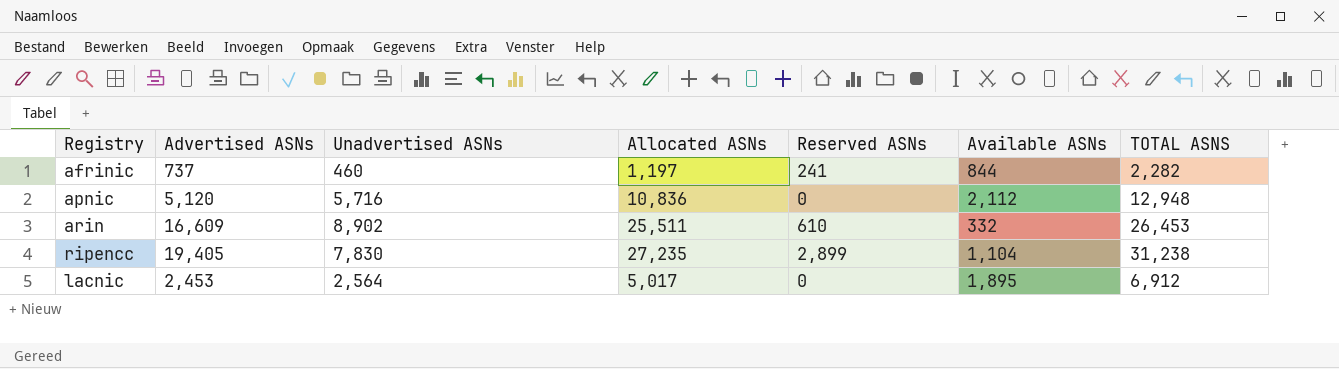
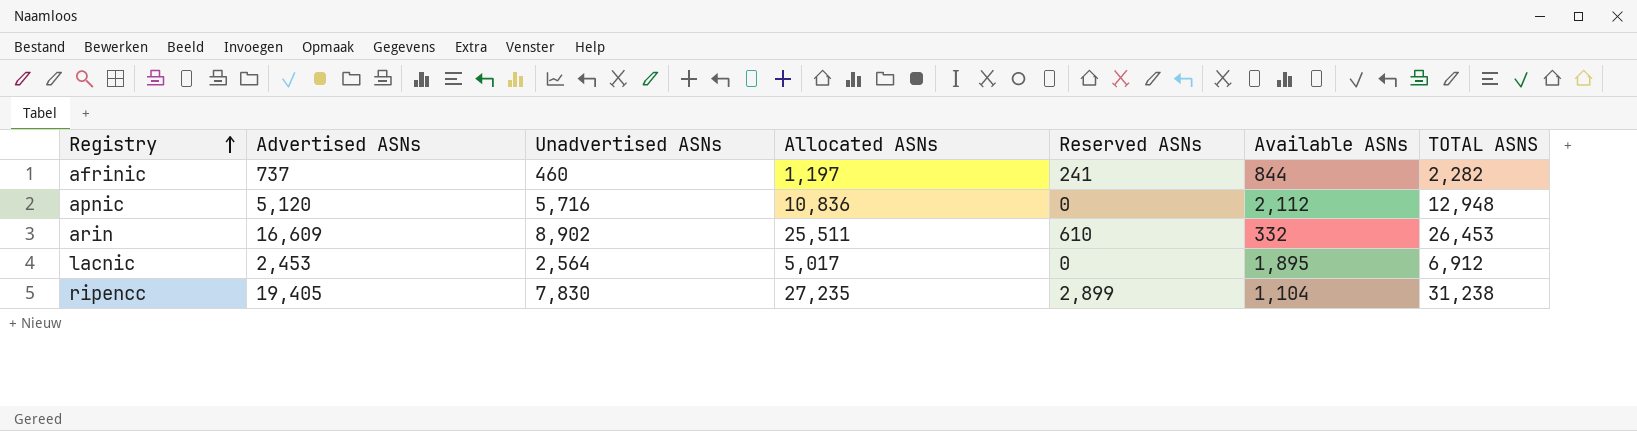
row order: none -> Registry ascending

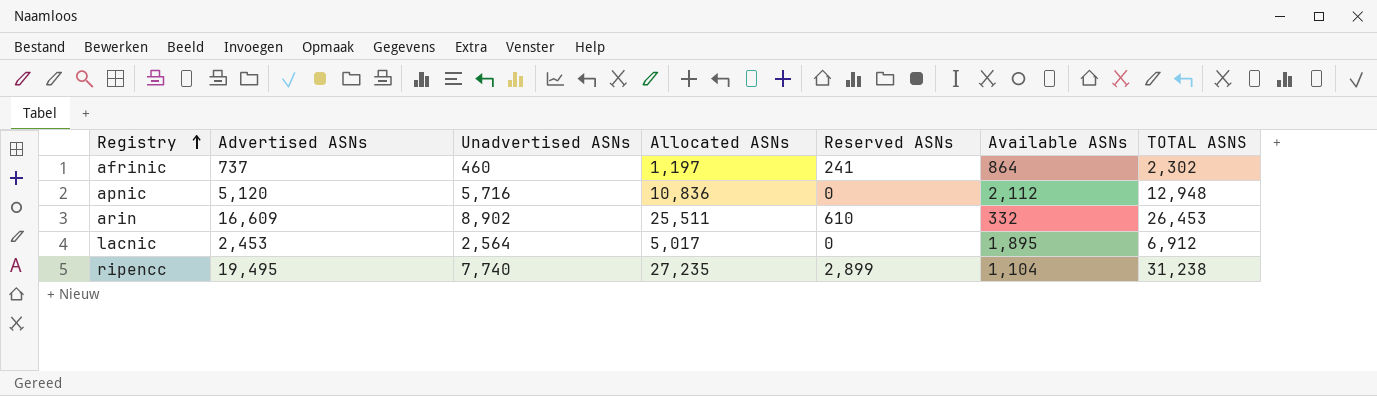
afrinic | Available ASNs: 844 -> 864
afrinic | TOTAL ASNS: 2,282 -> 2,302
ripencc | Advertised ASNs: 19,405 -> 19,495
ripencc | Unadvertised ASNs: 7,830 -> 7,740

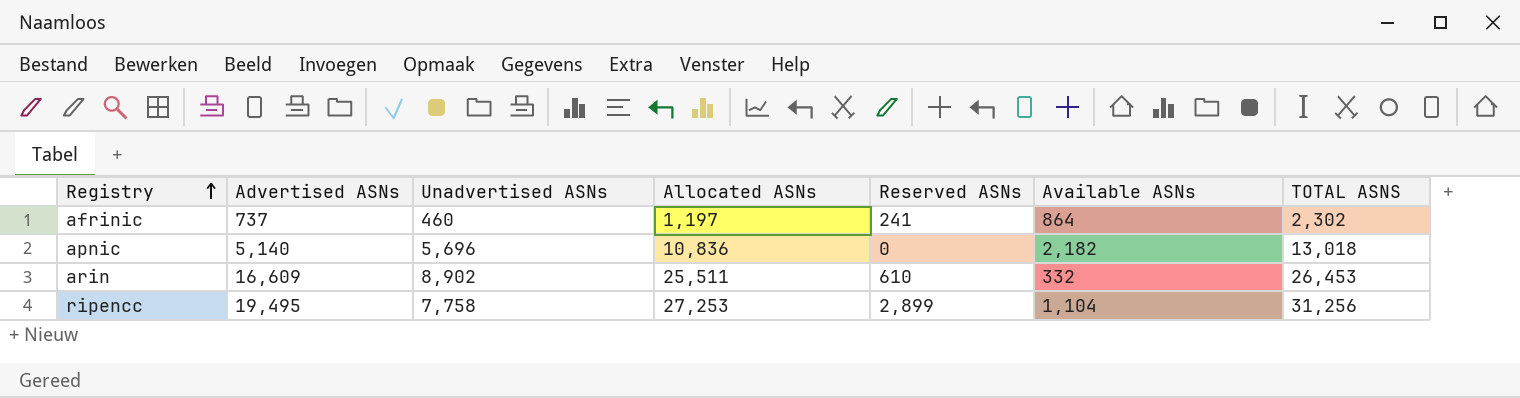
row lacnic: 2,453 | 2,564 | 5,017 | 0 | 1,895 | 6,912 -> none
apnic | Advertised ASNs: 5,120 -> 5,140
apnic | Unadvertised ASNs: 5,716 -> 5,696
apnic | Available ASNs: 2,112 -> 2,182
apnic | TOTAL ASNS: 12,948 -> 13,018
ripencc | Unadvertised ASNs: 7,740 -> 7,758
ripencc | Allocated ASNs: 27,235 -> 27,253
ripencc | TOTAL ASNS: 31,238 -> 31,256

